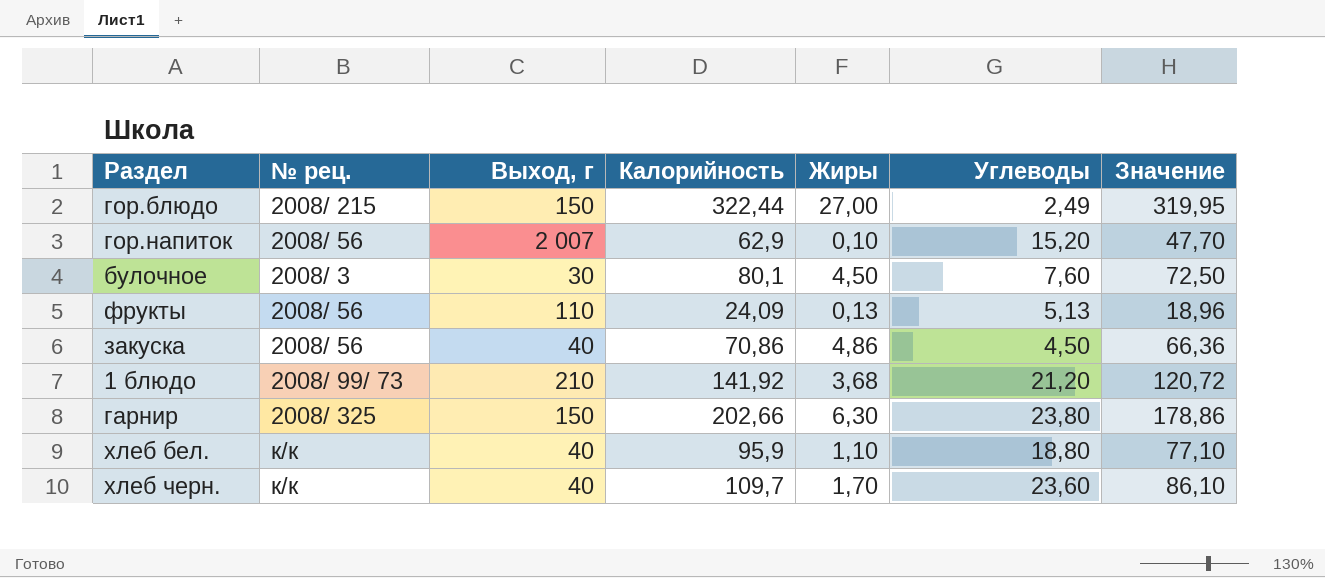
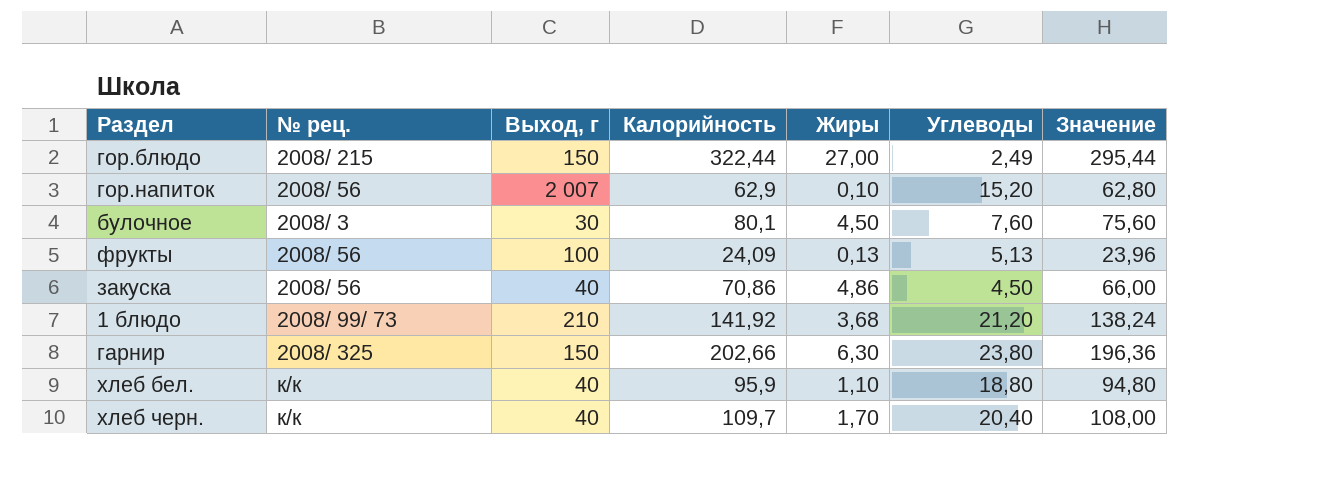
column Значение | formula: [Калорийность] - [Углеводы] -> [Калорийность] - [Жиры]
фрукты | Выход, г: 110 -> 100
хлеб черн. | Углеводы: 23,60 -> 20,40

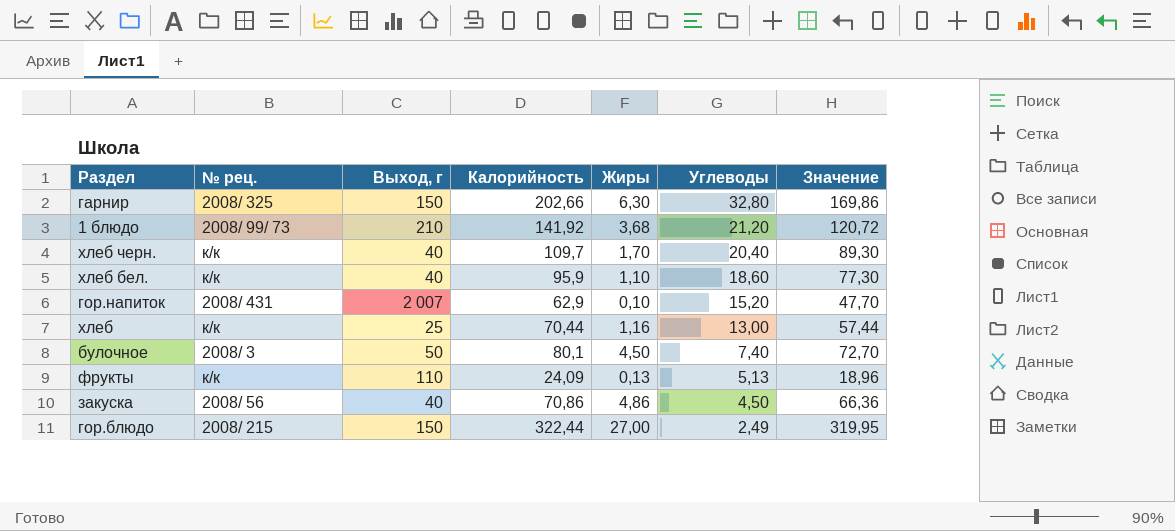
row order: none -> Углеводы descending
column Значение | formula: [Калорийность] - [Жиры] -> [Калорийность] - [Углеводы]
гарнир | Углеводы: 23,80 -> 32,80
хлеб бел. | Углеводы: 18,80 -> 18,60
гор.напиток | № рец.: 2008/ 56 -> 2008/ 431
row хлеб: none -> к/к | 25 | 70,44 | 1,16 | 13,00 | 57,44
булочное | Выход, г: 30 -> 50
булочное | Углеводы: 7,60 -> 7,40
фрукты | № рец.: 2008/ 56 -> к/к
фрукты | Выход, г: 100 -> 110

